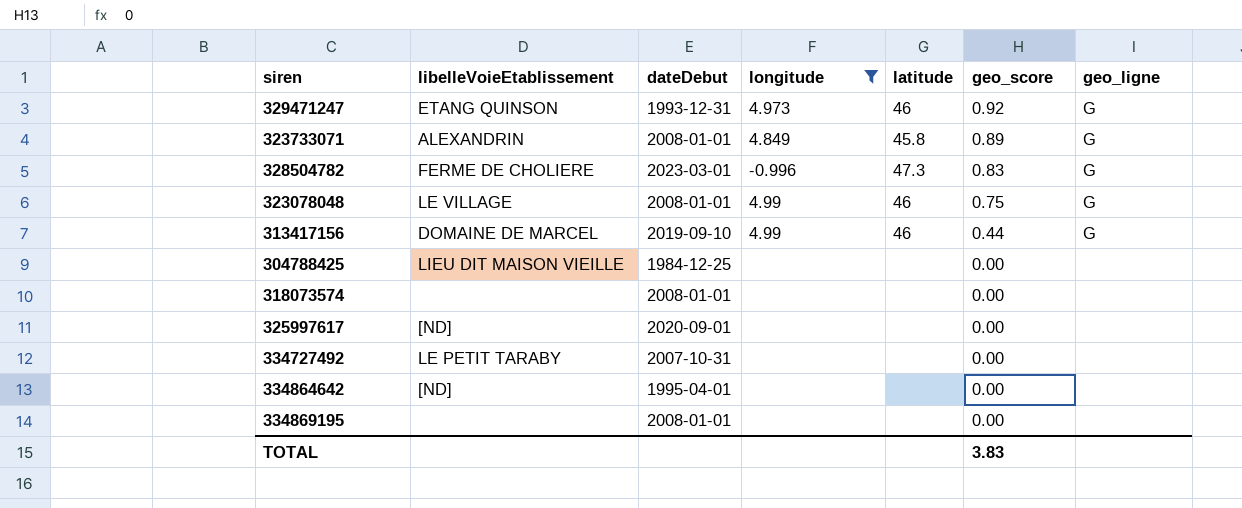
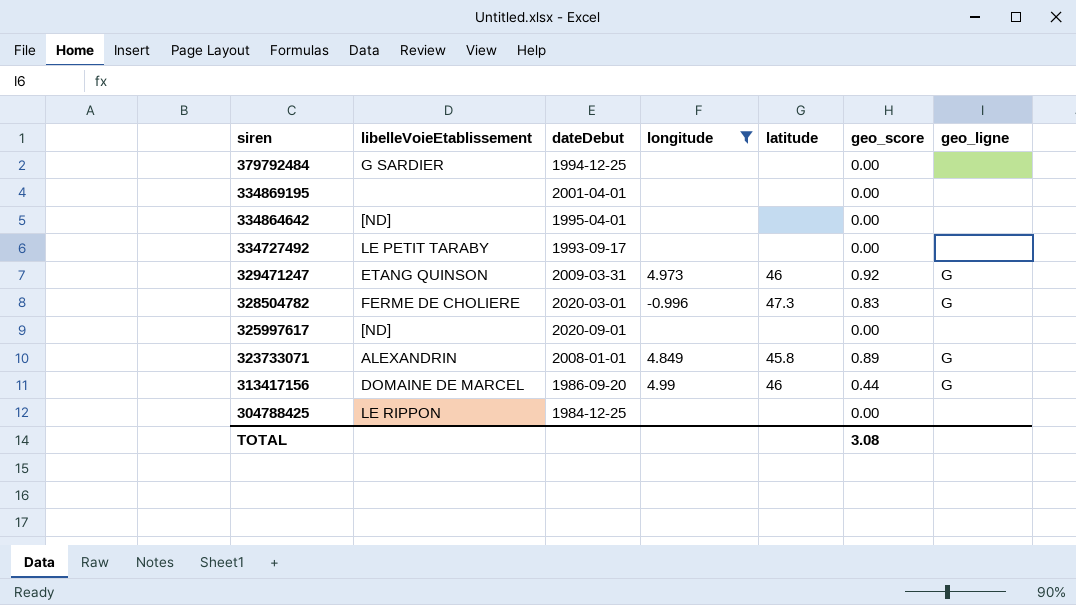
row order: geo_score descending -> siren descending
row 323078048: LE VILLAGE | 2008-01-01 | 4.99 | 46 | 0.75 | G -> none
row 318073574: none | 2008-01-01 | none | none | 0.00 | none -> none
row 379792484: none -> G SARDIER | 1994-12-25 | none | none | 0.00 | none
334869195 | dateDebut: 2008-01-01 -> 2001-04-01
334727492 | dateDebut: 2007-10-31 -> 1993-09-17
329471247 | dateDebut: 1993-12-31 -> 2009-03-31
328504782 | dateDebut: 2023-03-01 -> 2020-03-01
313417156 | dateDebut: 2019-09-10 -> 1986-09-20
304788425 | libelleVoieEtablissement: LIEU DIT MAISON VIEILLE -> LE RIPPON
TOTAL | geo_score: 3.83 -> 3.08

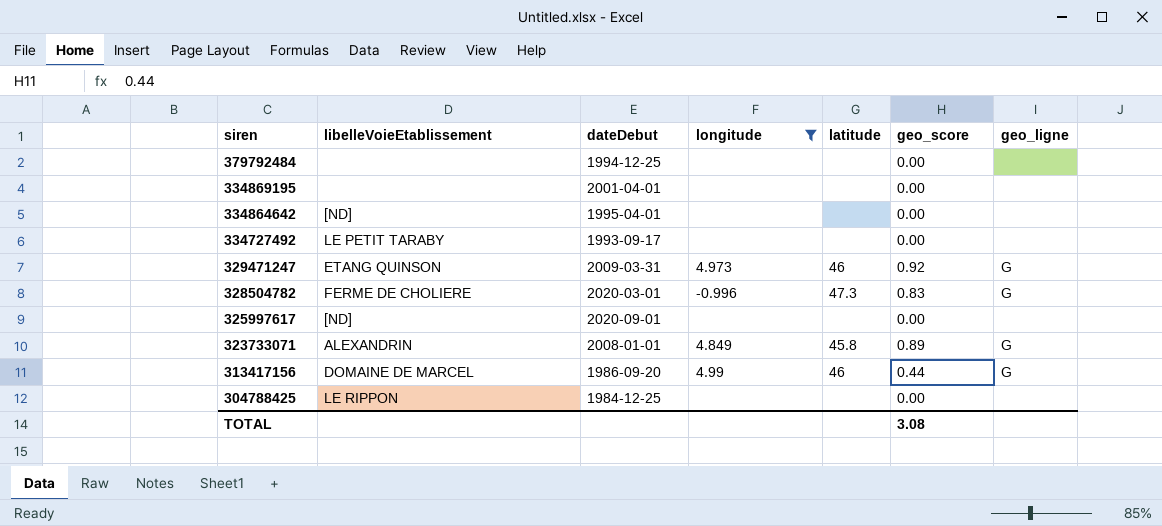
379792484 | libelleVoieEtablissement: G SARDIER -> none

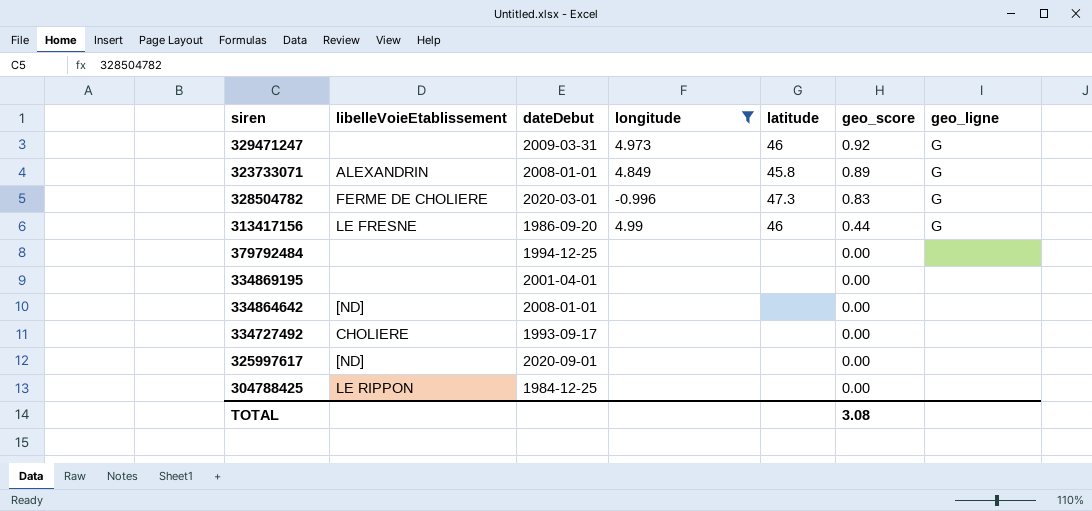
row order: siren descending -> geo_score descending
329471247 | libelleVoieEtablissement: ETANG QUINSON -> none
313417156 | libelleVoieEtablissement: DOMAINE DE MARCEL -> LE FRESNE
334864642 | dateDebut: 1995-04-01 -> 2008-01-01
334727492 | libelleVoieEtablissement: LE PETIT TARABY -> CHOLIERE

